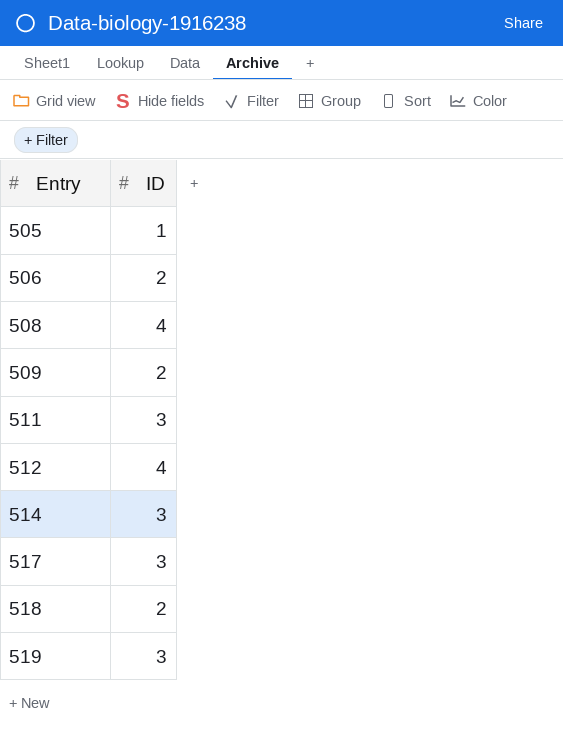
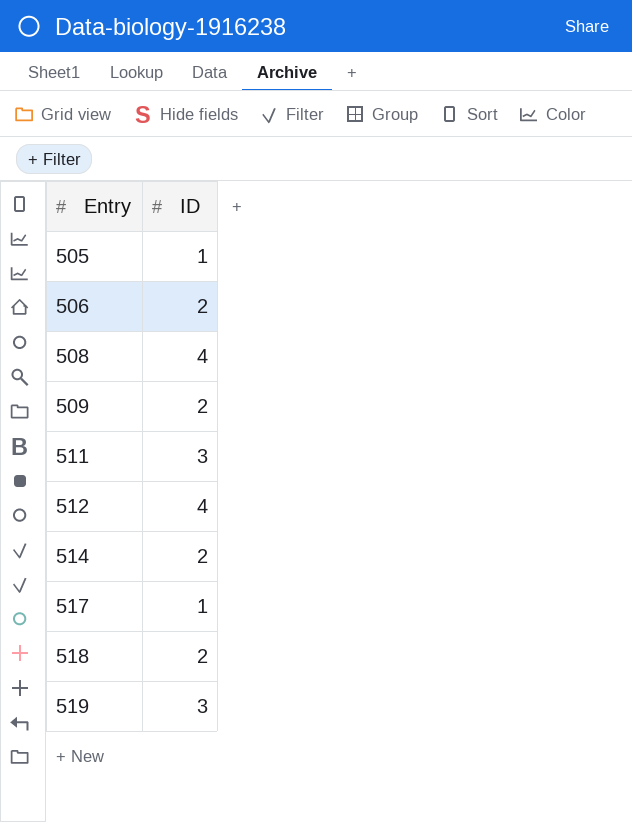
514 | ID: 3 -> 2
517 | ID: 3 -> 1

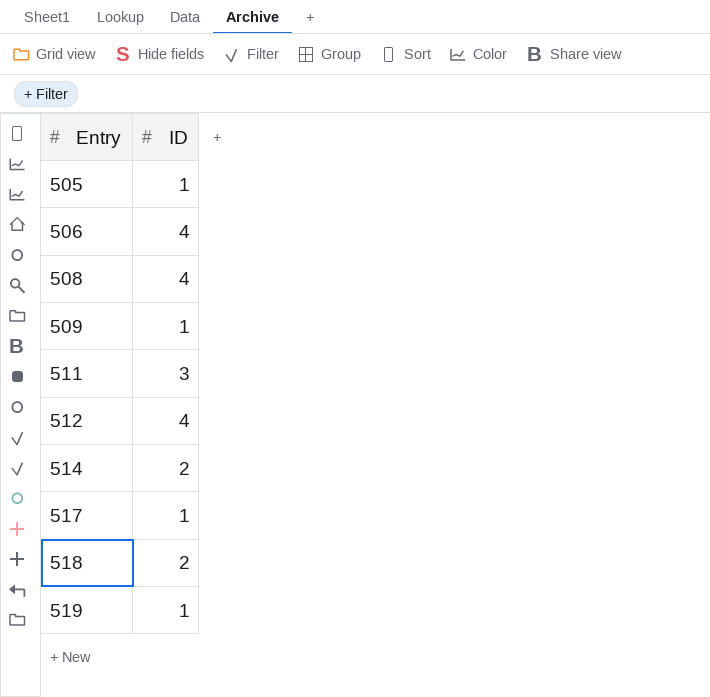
506 | ID: 2 -> 4
509 | ID: 2 -> 1
519 | ID: 3 -> 1

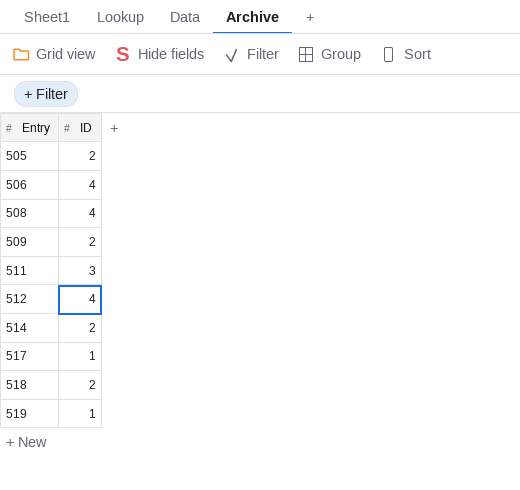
505 | ID: 1 -> 2
509 | ID: 1 -> 2

